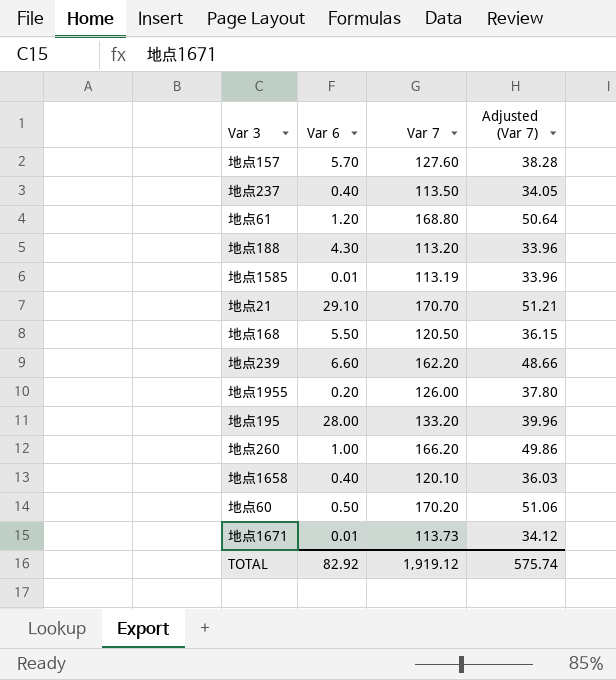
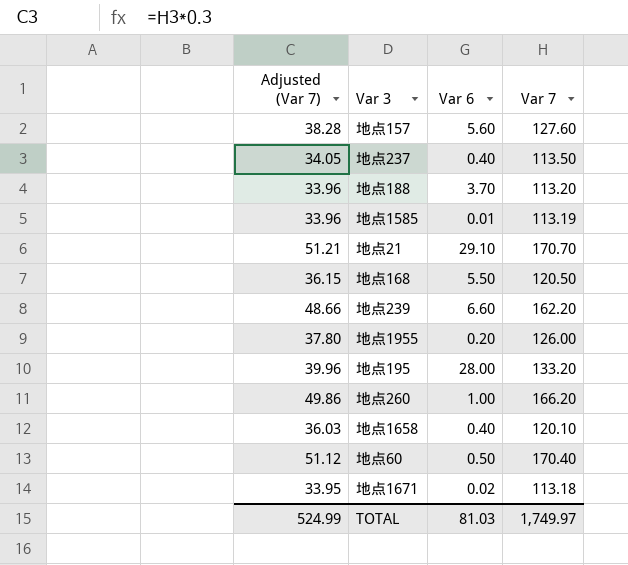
column Adjusted (Var 7) | position: 4 -> 1
row 地点61: 1.20 | 168.80 | 50.64 -> none
地点157 | Var 6: 5.70 -> 5.60
地点188 | Var 6: 4.30 -> 3.70
地点60 | Adjusted (Var 7): 51.06 -> 51.12
地点60 | Var 7: 170.20 -> 170.40
地点1671 | Adjusted (Var 7): 34.12 -> 33.95
地点1671 | Var 6: 0.01 -> 0.02
地点1671 | Var 7: 113.73 -> 113.18
TOTAL | Adjusted (Var 7): 575.74 -> 524.99
TOTAL | Var 6: 82.92 -> 81.03
TOTAL | Var 7: 1,919.12 -> 1,749.97

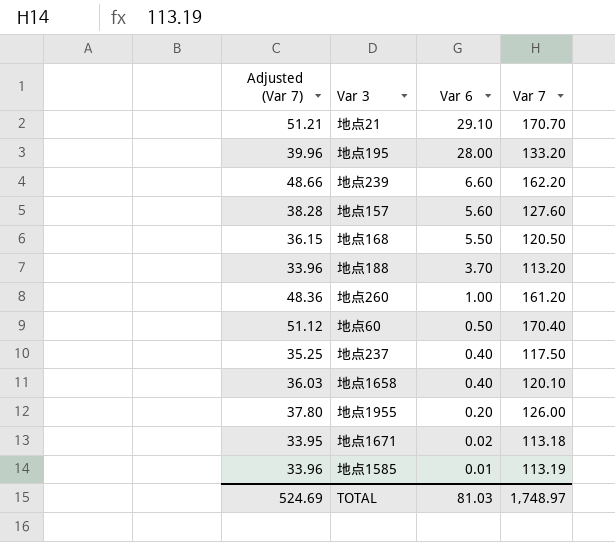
row order: none -> Var 6 descending
地点260 | Adjusted (Var 7): 49.86 -> 48.36
地点260 | Var 7: 166.20 -> 161.20
地点237 | Adjusted (Var 7): 34.05 -> 35.25
地点237 | Var 7: 113.50 -> 117.50
TOTAL | Adjusted (Var 7): 524.99 -> 524.69
TOTAL | Var 7: 1,749.97 -> 1,748.97

